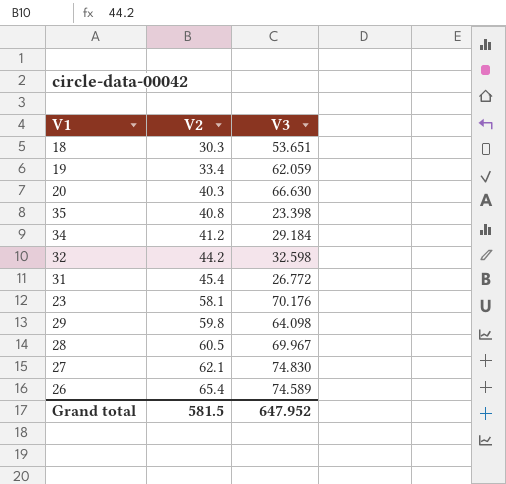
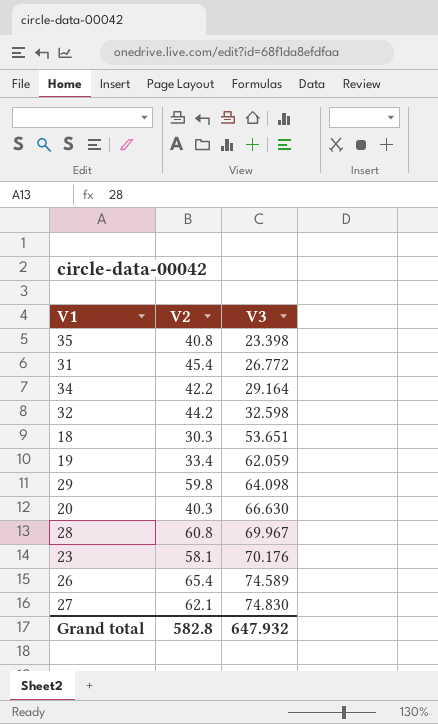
row order: V2 ascending -> V3 ascending
34 | V2: 41.2 -> 42.2
34 | V3: 29.184 -> 29.164
28 | V2: 60.5 -> 60.8
Grand total | V2: 581.5 -> 582.8
Grand total | V3: 647.952 -> 647.932

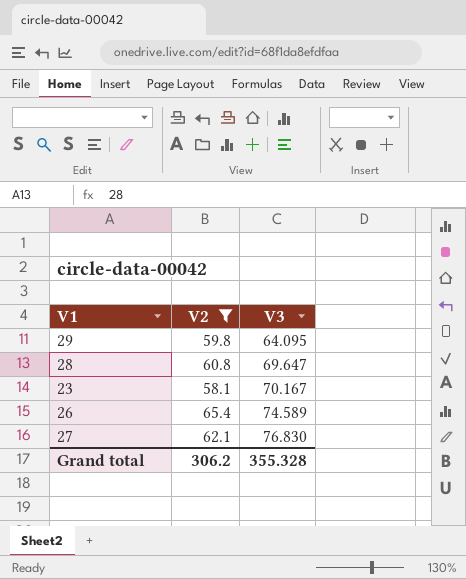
filter: none -> V2 >= 58.1
29 | V3: 64.098 -> 64.095
28 | V3: 69.967 -> 69.647
23 | V3: 70.176 -> 70.167
27 | V3: 74.830 -> 76.830
Grand total | V2: 582.8 -> 306.2
Grand total | V3: 647.932 -> 355.328

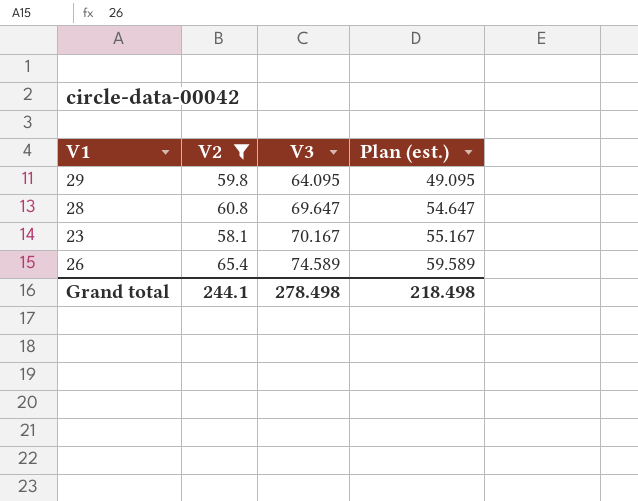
column Plan (est.) | formula: none -> [V3] - 15
row 27: 62.1 | 76.830 -> none
Grand total | V2: 306.2 -> 244.1
Grand total | V3: 355.328 -> 278.498

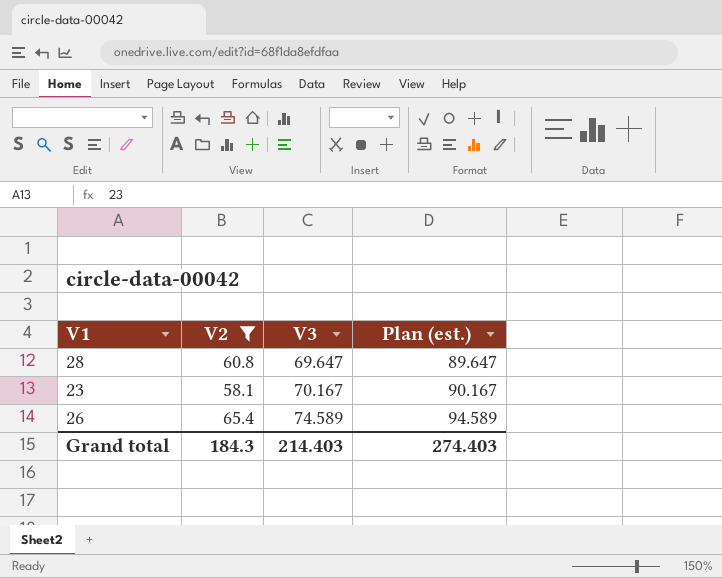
column Plan (est.) | formula: [V3] - 15 -> [V3] + 20
row 29: 59.8 | 64.095 | 49.095 -> none
Grand total | V2: 244.1 -> 184.3
Grand total | V3: 278.498 -> 214.403
Grand total | Plan (est.): 218.498 -> 274.403

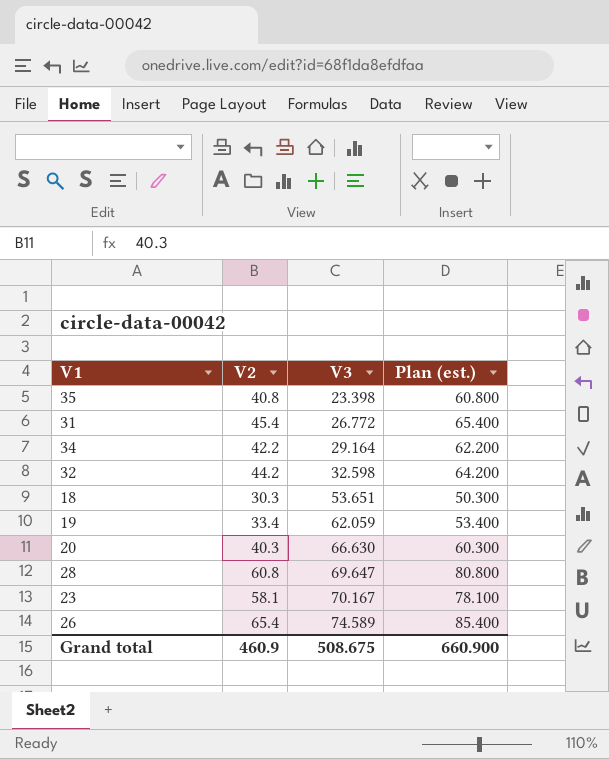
filter: V2 >= 58.1 -> none
column Plan (est.) | formula: [V3] + 20 -> [V2] + 20
Grand total | V2: 184.3 -> 460.9
Grand total | V3: 214.403 -> 508.675
Grand total | Plan (est.): 274.403 -> 660.900

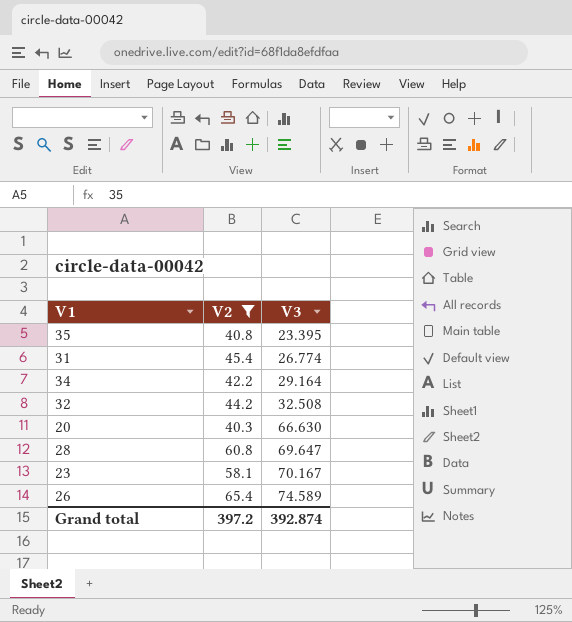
filter: none -> V2 >= 40.3
column Plan (est.) | formula: [V2] + 20 -> none
35 | V3: 23.398 -> 23.395
31 | V3: 26.772 -> 26.774
32 | V3: 32.598 -> 32.508
Grand total | V2: 460.9 -> 397.2
Grand total | V3: 508.675 -> 392.874

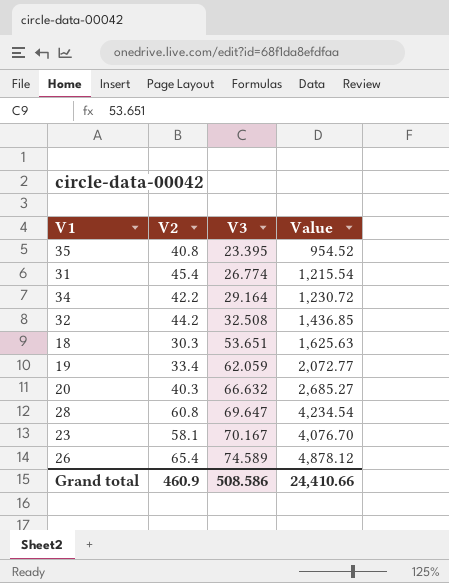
filter: V2 >= 40.3 -> none
column Value | formula: none -> [V2] * [V3]
20 | V3: 66.630 -> 66.632
Grand total | V2: 397.2 -> 460.9
Grand total | V3: 392.874 -> 508.586

